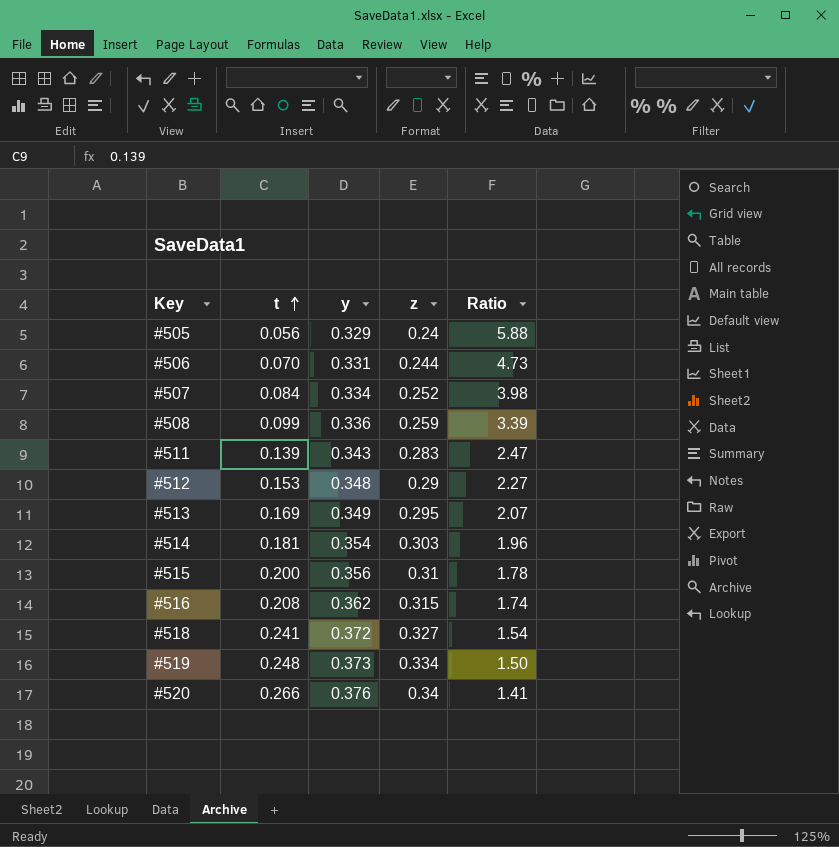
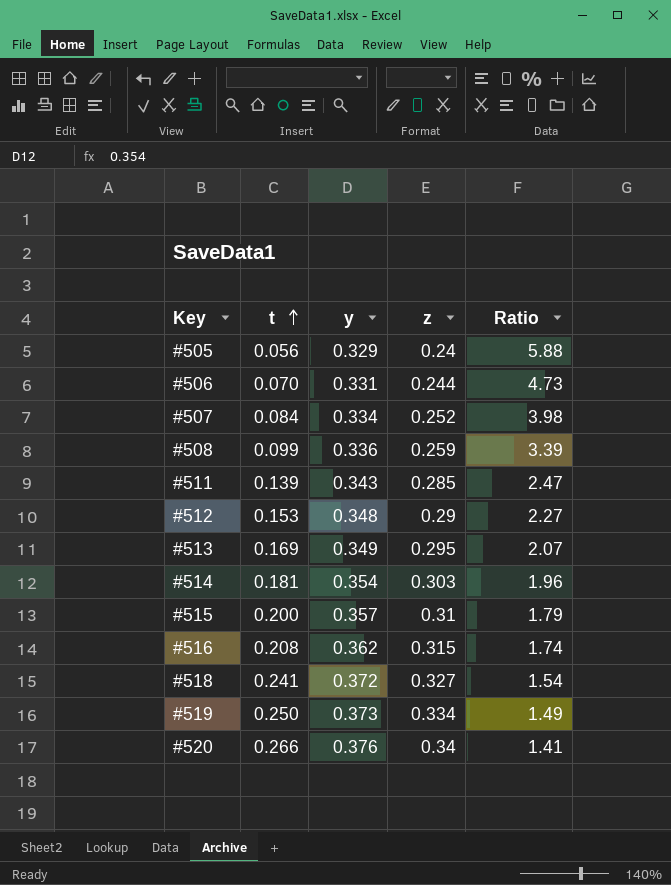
#511 | z: 0.283 -> 0.285
#515 | y: 0.356 -> 0.357
#515 | Ratio: 1.78 -> 1.79
#519 | t: 0.248 -> 0.250
#519 | Ratio: 1.50 -> 1.49

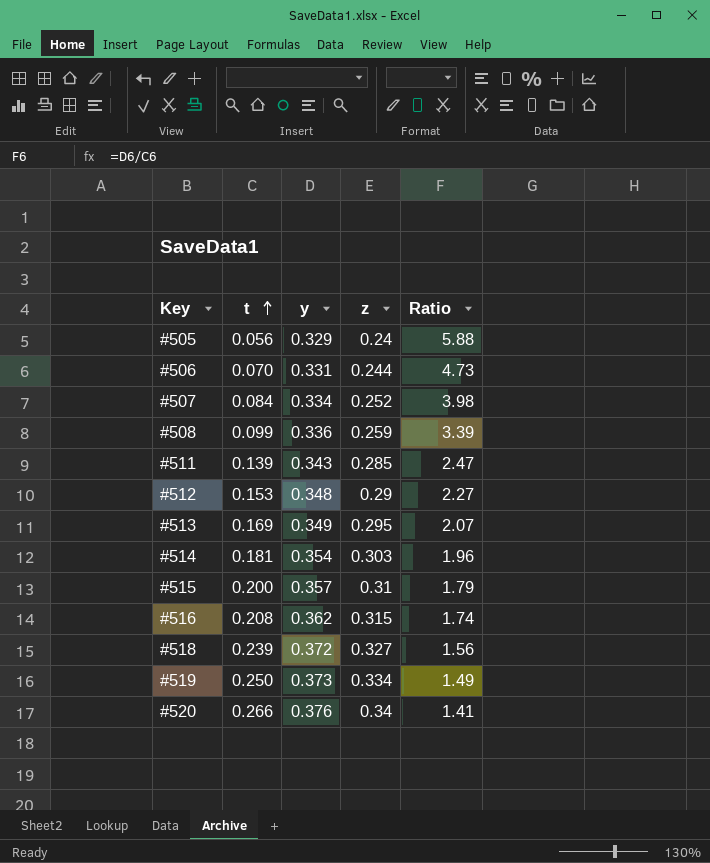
#518 | t: 0.241 -> 0.239
#518 | Ratio: 1.54 -> 1.56

